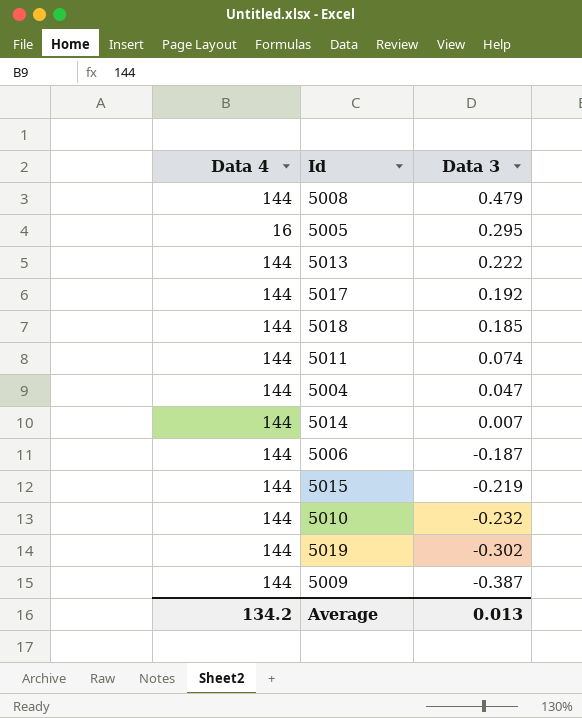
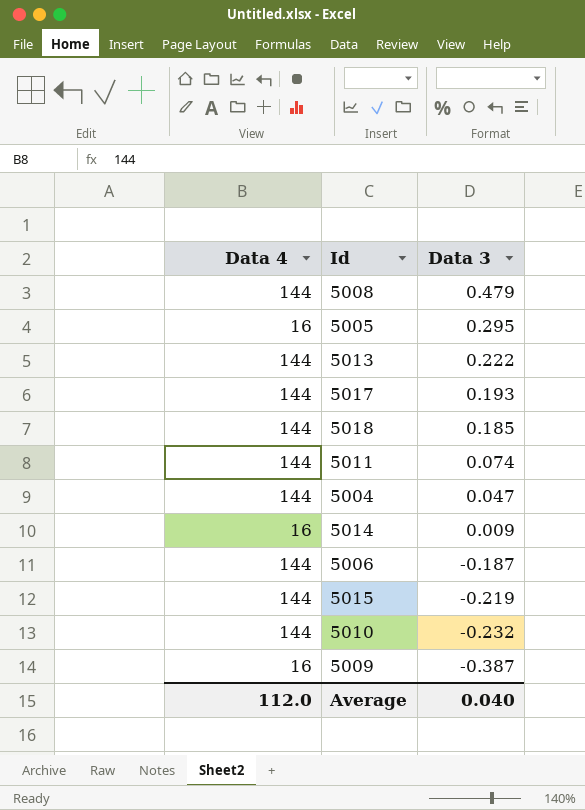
row 5019: 144 | -0.302 -> none
5017 | Data 3: 0.192 -> 0.193
5014 | Data 4: 144 -> 16
5014 | Data 3: 0.007 -> 0.009
5009 | Data 4: 144 -> 16
Average | Data 4: 134.2 -> 112.0
Average | Data 3: 0.013 -> 0.040

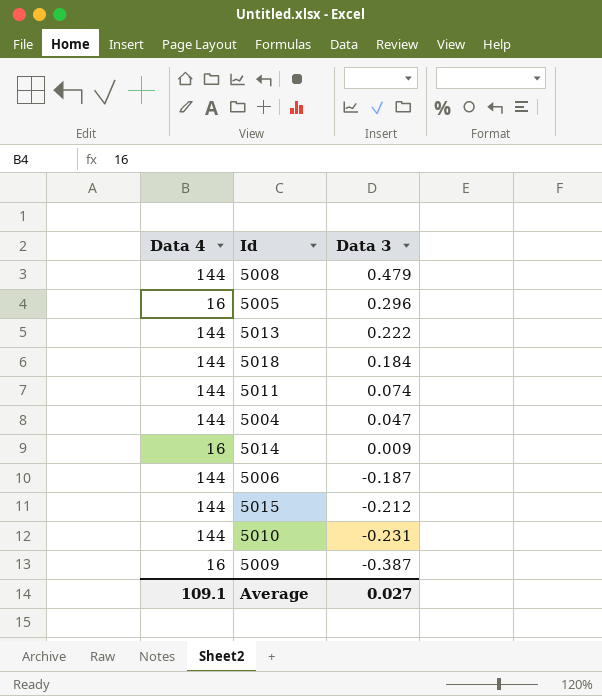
row 5017: 144 | 0.193 -> none
5005 | Data 3: 0.295 -> 0.296
5018 | Data 3: 0.185 -> 0.184
5015 | Data 3: -0.219 -> -0.212
5010 | Data 3: -0.232 -> -0.231
Average | Data 4: 112.0 -> 109.1
Average | Data 3: 0.040 -> 0.027

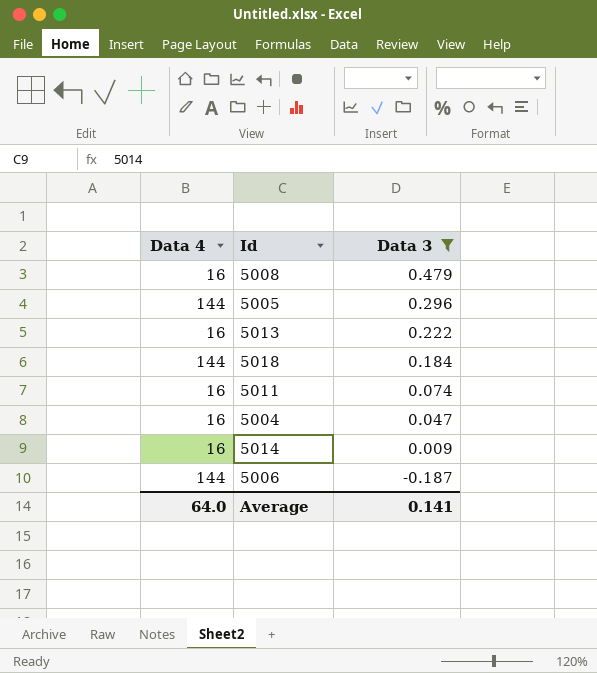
filter: none -> Data 3 >= -0.187
5008 | Data 4: 144 -> 16
5005 | Data 4: 16 -> 144
5013 | Data 4: 144 -> 16
5011 | Data 4: 144 -> 16
5004 | Data 4: 144 -> 16
Average | Data 4: 109.1 -> 64.0
Average | Data 3: 0.027 -> 0.141

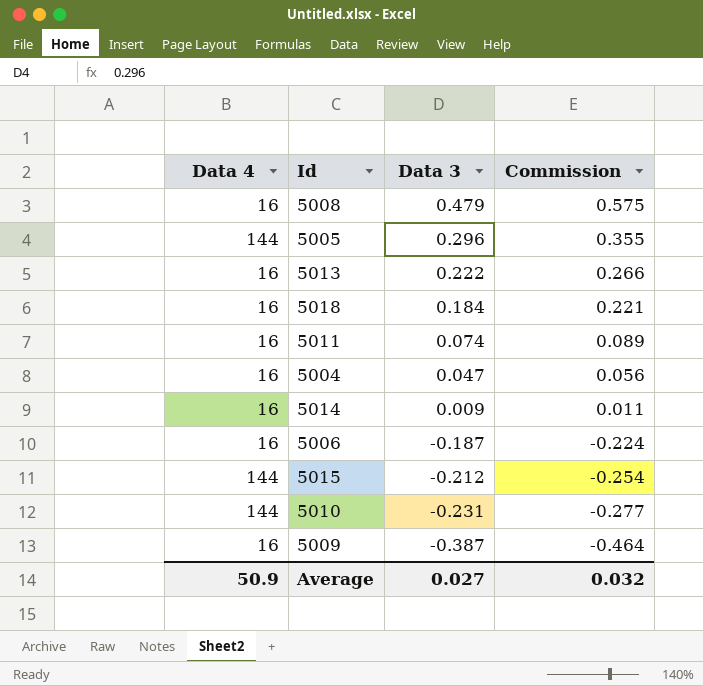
filter: Data 3 >= -0.187 -> none
column Commission | formula: none -> [Data 3] * 1.2
5018 | Data 4: 144 -> 16
5006 | Data 4: 144 -> 16
Average | Data 4: 64.0 -> 50.9
Average | Data 3: 0.141 -> 0.027

